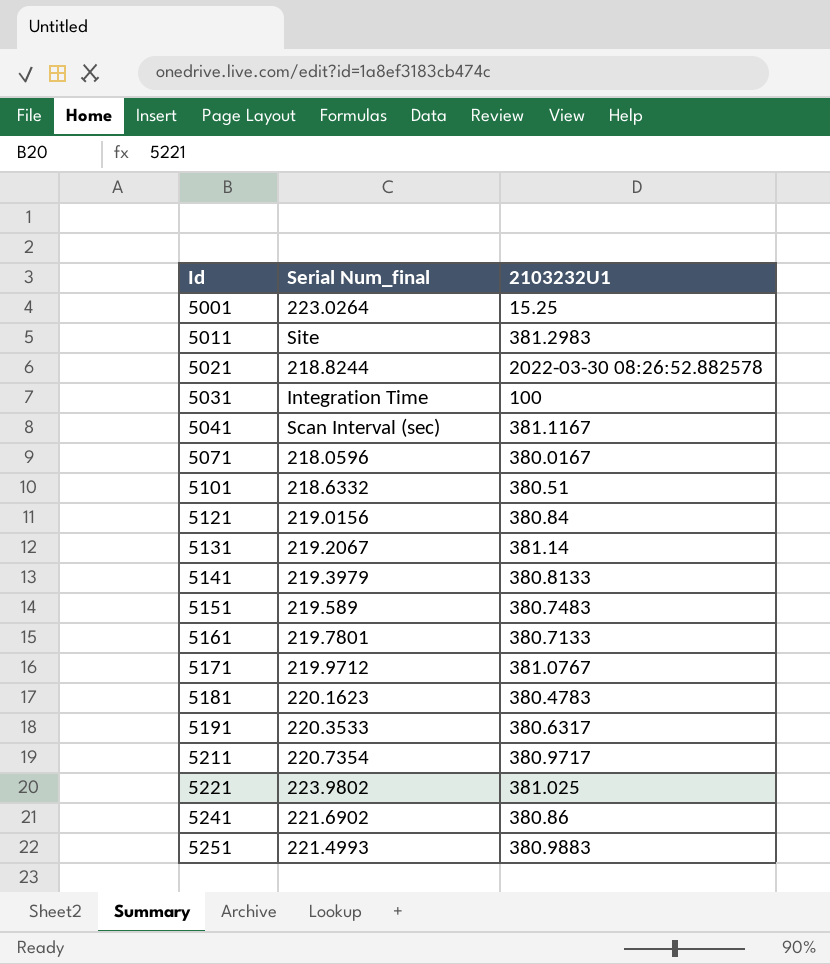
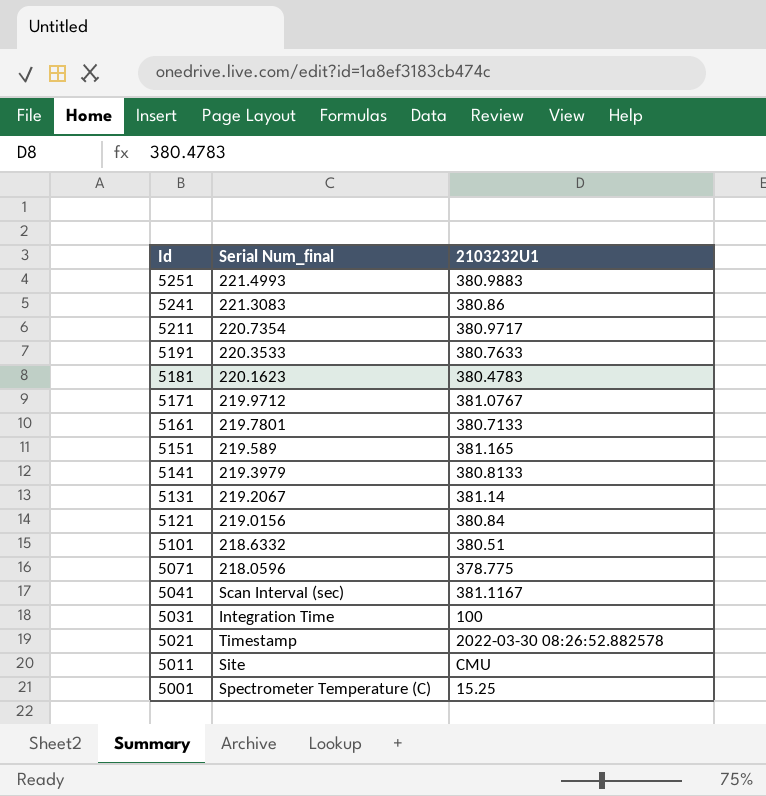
row order: Id ascending -> Id descending
row 5221: 223.9802 | 381.025 -> none
5241 | Serial Num_final: 221.6902 -> 221.3083
5191 | 2103232U1: 380.6317 -> 380.7633
5151 | 2103232U1: 380.7483 -> 381.165
5071 | 2103232U1: 380.0167 -> 378.775
5021 | Serial Num_final: 218.8244 -> Timestamp
5011 | 2103232U1: 381.2983 -> CMU
5001 | Serial Num_final: 223.0264 -> Spectrometer Temperature (C)

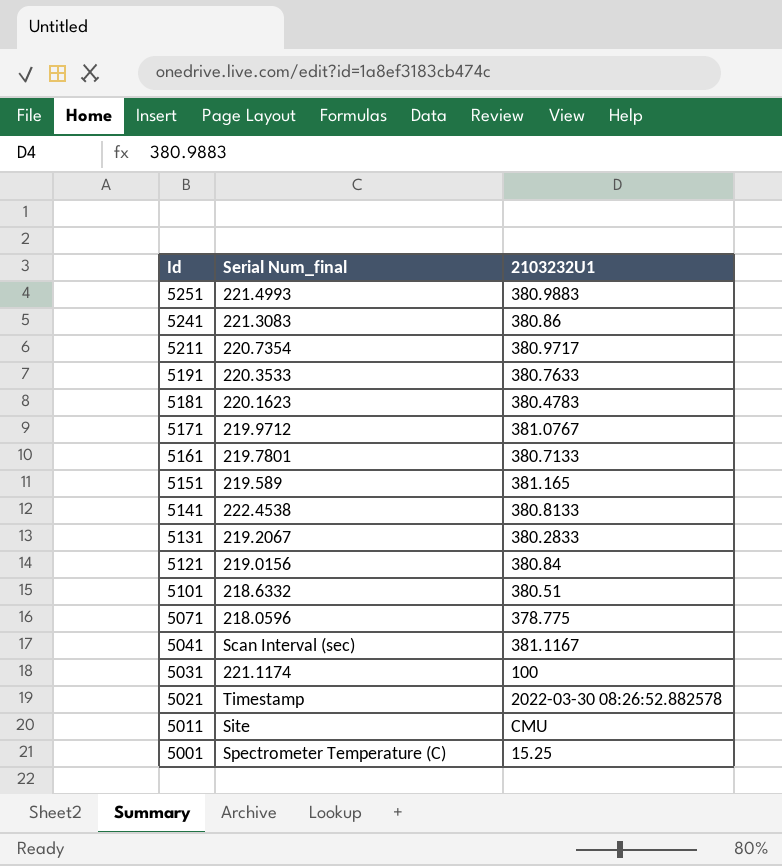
5141 | Serial Num_final: 219.3979 -> 222.4538
5131 | 2103232U1: 381.14 -> 380.2833
5031 | Serial Num_final: Integration Time -> 221.1174

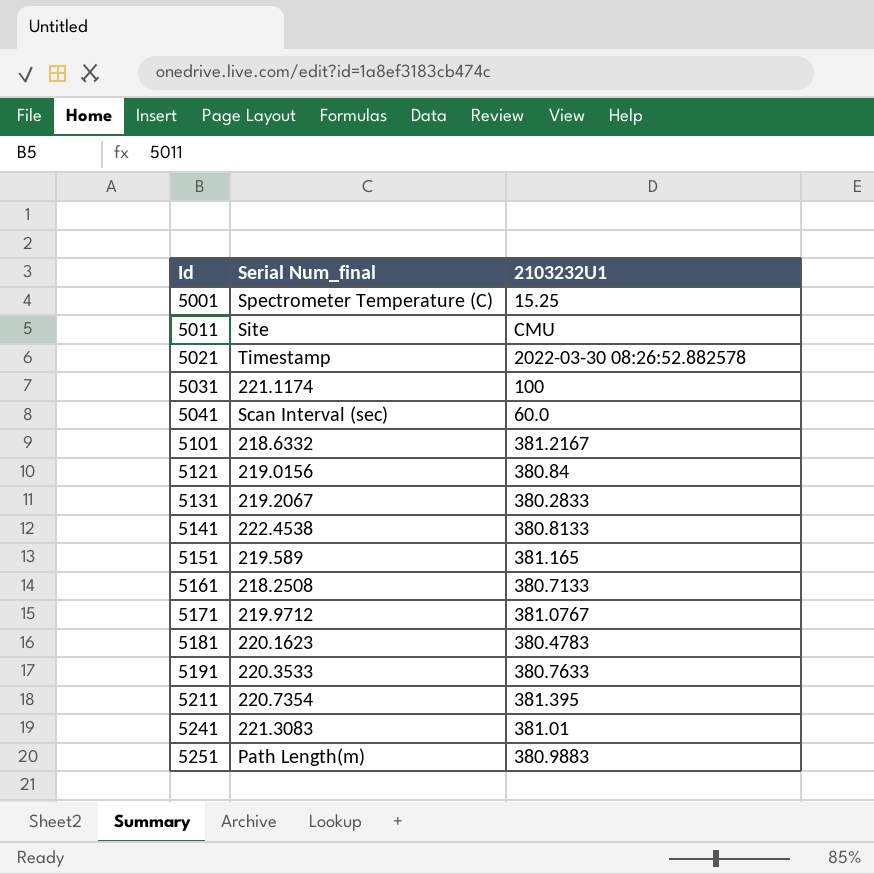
row order: Id descending -> Id ascending
row 5071: 218.0596 | 378.775 -> none
5041 | 2103232U1: 381.1167 -> 60.0
5101 | 2103232U1: 380.51 -> 381.2167
5161 | Serial Num_final: 219.7801 -> 218.2508
5211 | 2103232U1: 380.9717 -> 381.395
5241 | 2103232U1: 380.86 -> 381.01
5251 | Serial Num_final: 221.4993 -> Path Length(m)

